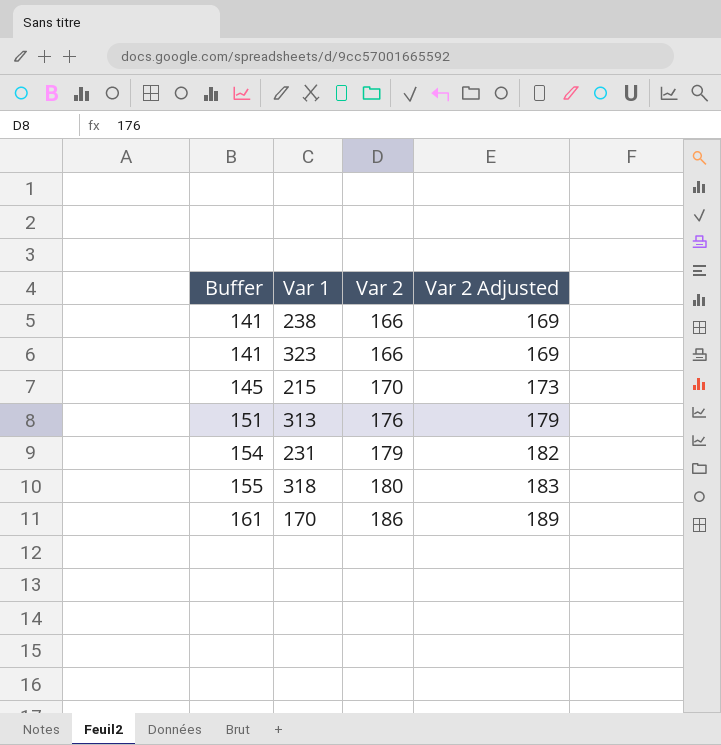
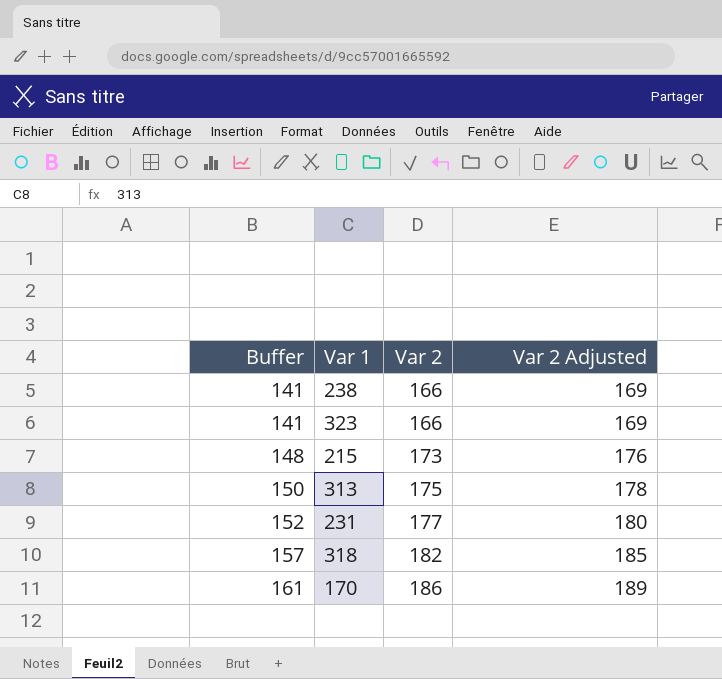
215 | Buffer: 145 -> 148
215 | Var 2: 170 -> 173
215 | Var 2 Adjusted: 173 -> 176
313 | Buffer: 151 -> 150
313 | Var 2: 176 -> 175
313 | Var 2 Adjusted: 179 -> 178
231 | Buffer: 154 -> 152
231 | Var 2: 179 -> 177
231 | Var 2 Adjusted: 182 -> 180
318 | Buffer: 155 -> 157
318 | Var 2: 180 -> 182
318 | Var 2 Adjusted: 183 -> 185

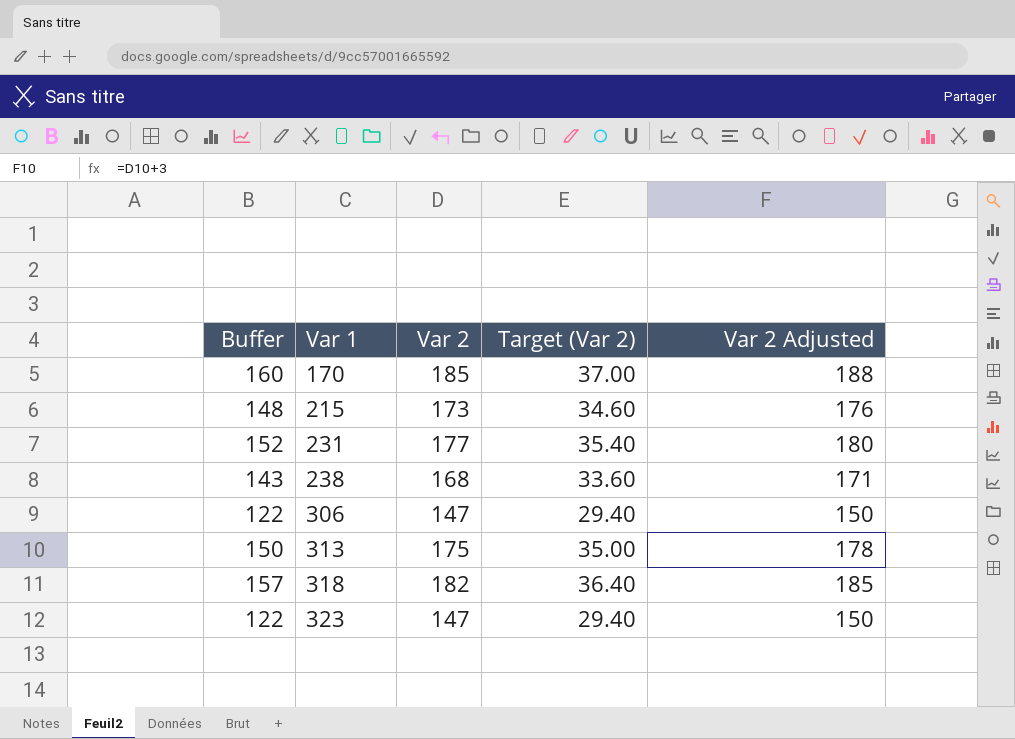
row order: Buffer ascending -> Var 1 ascending
column Target (Var 2) | formula: none -> [Var 2] * 0.2
170 | Buffer: 161 -> 160
170 | Var 2: 186 -> 185
170 | Var 2 Adjusted: 189 -> 188
238 | Buffer: 141 -> 143
238 | Var 2: 166 -> 168
238 | Var 2 Adjusted: 169 -> 171
row 306: none -> 122 | 147 | 29.40 | 150
323 | Buffer: 141 -> 122
323 | Var 2: 166 -> 147
323 | Var 2 Adjusted: 169 -> 150

